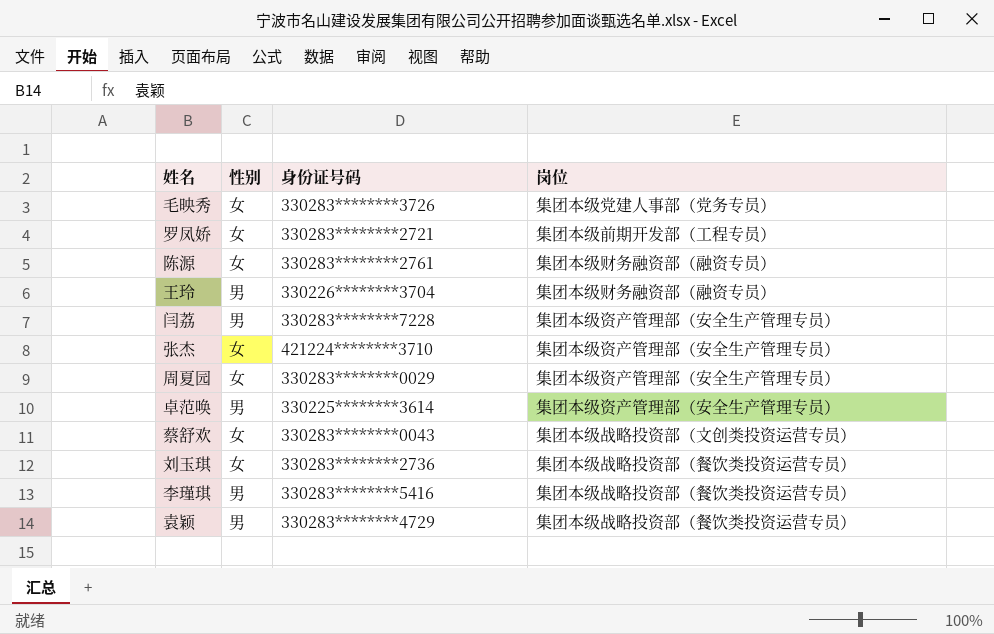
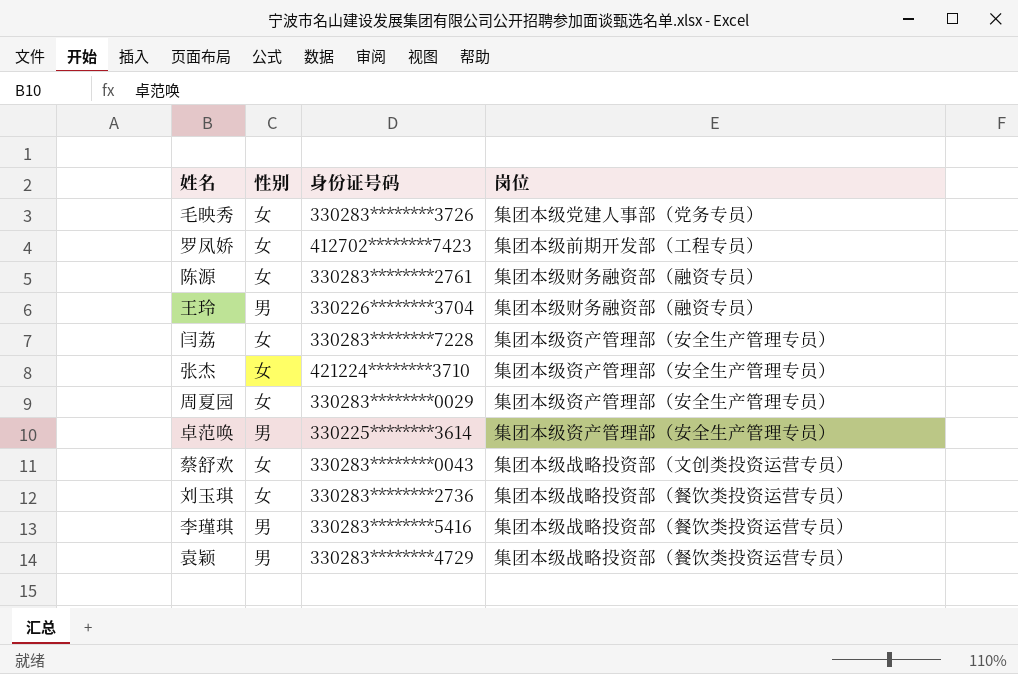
罗凤娇 | 身份证号码: 330283********2721 -> 412702********7423
闫荔 | 性别: 男 -> 女

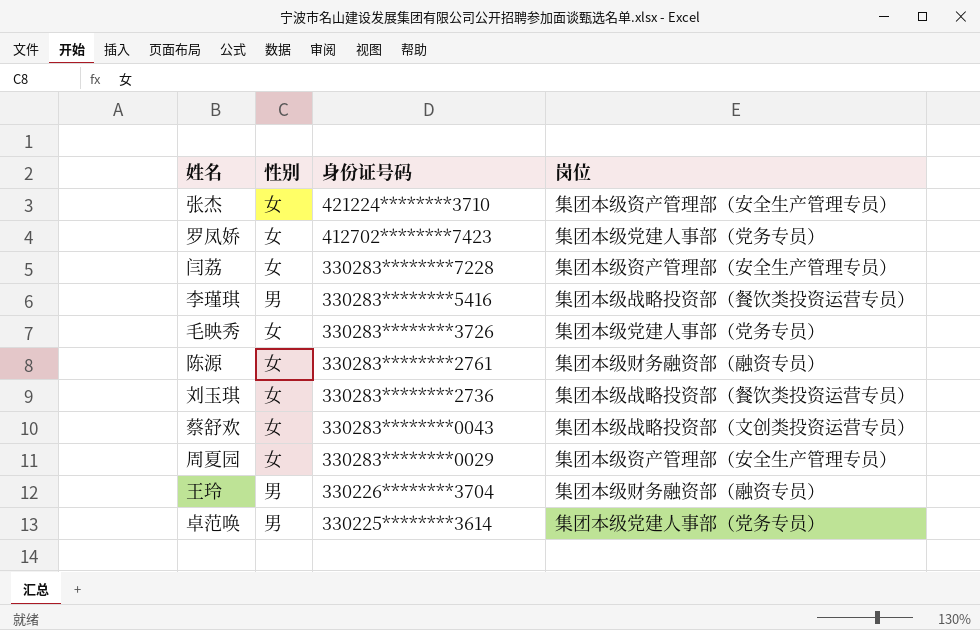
row order: none -> 身份证号码 descending
row 袁颖: 男 | 330283********4729 | 集团本级战略投资部（餐饮类投资运营专员） -> none
罗凤娇 | 岗位: 集团本级前期开发部（工程专员） -> 集团本级党建人事部（党务专员）
卓范唤 | 岗位: 集团本级资产管理部（安全生产管理专员） -> 集团本级党建人事部（党务专员）

